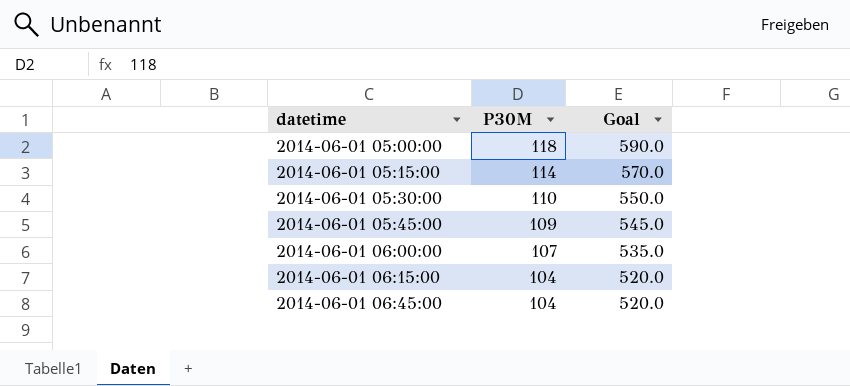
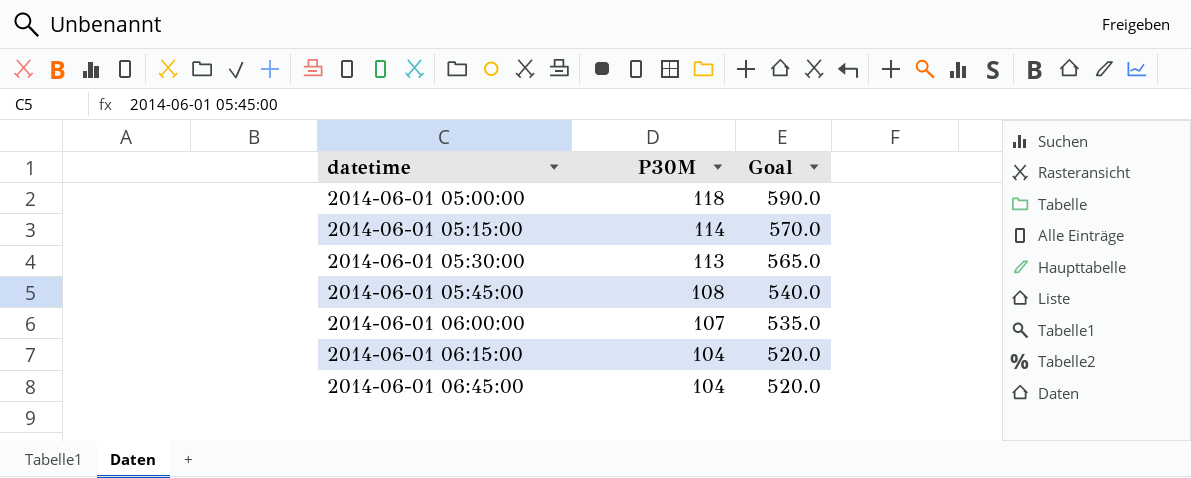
2014-06-01 05:30:00 | P30M: 110 -> 113
2014-06-01 05:30:00 | Goal: 550.0 -> 565.0
2014-06-01 05:45:00 | P30M: 109 -> 108
2014-06-01 05:45:00 | Goal: 545.0 -> 540.0

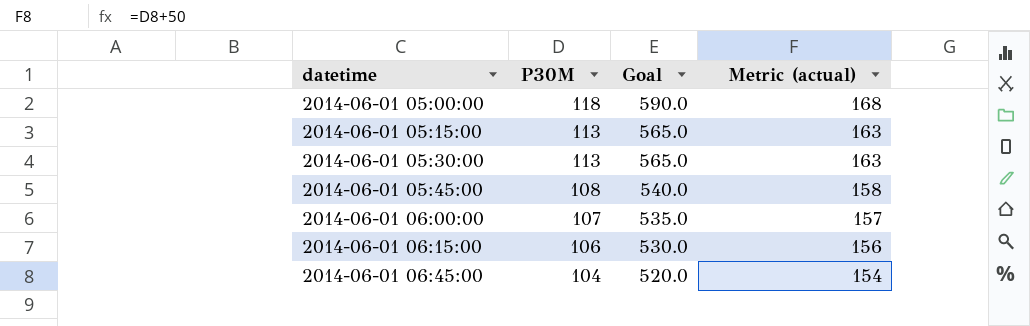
column Metric (actual) | formula: none -> [P30M] + 50
2014-06-01 05:15:00 | P30M: 114 -> 113
2014-06-01 05:15:00 | Goal: 570.0 -> 565.0
2014-06-01 06:15:00 | P30M: 104 -> 106
2014-06-01 06:15:00 | Goal: 520.0 -> 530.0

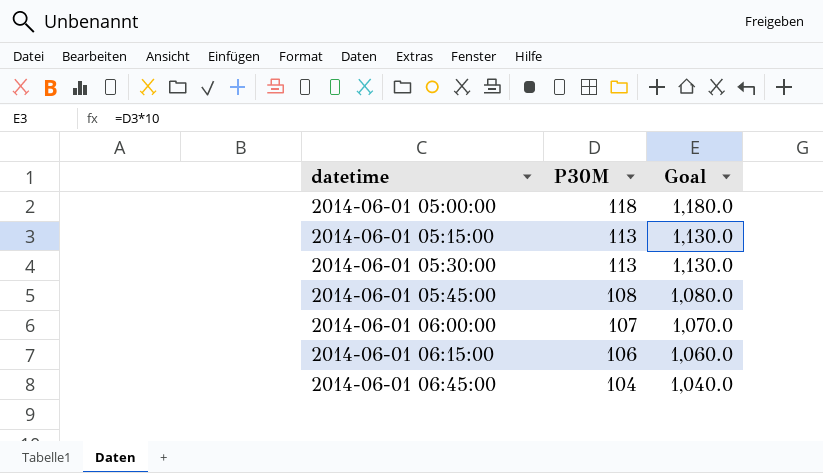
column Metric (actual) | formula: [P30M] + 50 -> none
column Goal | formula: [P30M] * 5 -> [P30M] * 10

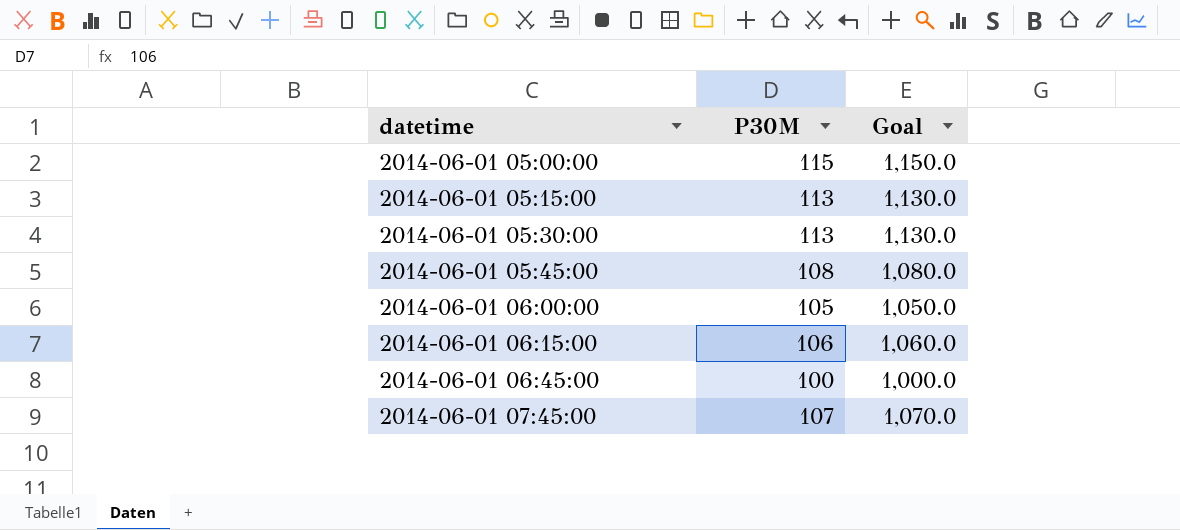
2014-06-01 05:00:00 | P30M: 118 -> 115
2014-06-01 05:00:00 | Goal: 1,180.0 -> 1,150.0
2014-06-01 06:00:00 | P30M: 107 -> 105
2014-06-01 06:00:00 | Goal: 1,070.0 -> 1,050.0
2014-06-01 06:45:00 | P30M: 104 -> 100
2014-06-01 06:45:00 | Goal: 1,040.0 -> 1,000.0
row 2014-06-01 07:45:00: none -> 107 | 1,070.0

